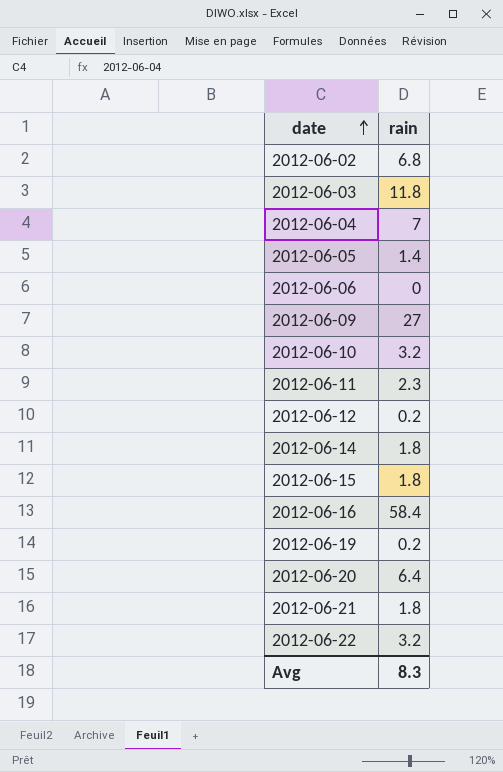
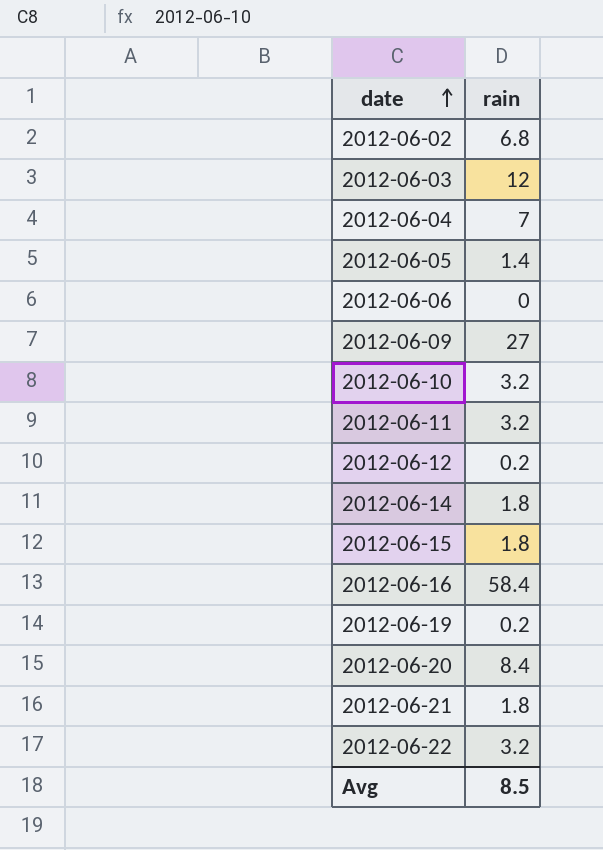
2012-06-03 | rain: 11.8 -> 12
2012-06-11 | rain: 2.3 -> 3.2
2012-06-20 | rain: 6.4 -> 8.4
Avg | rain: 8.3 -> 8.5

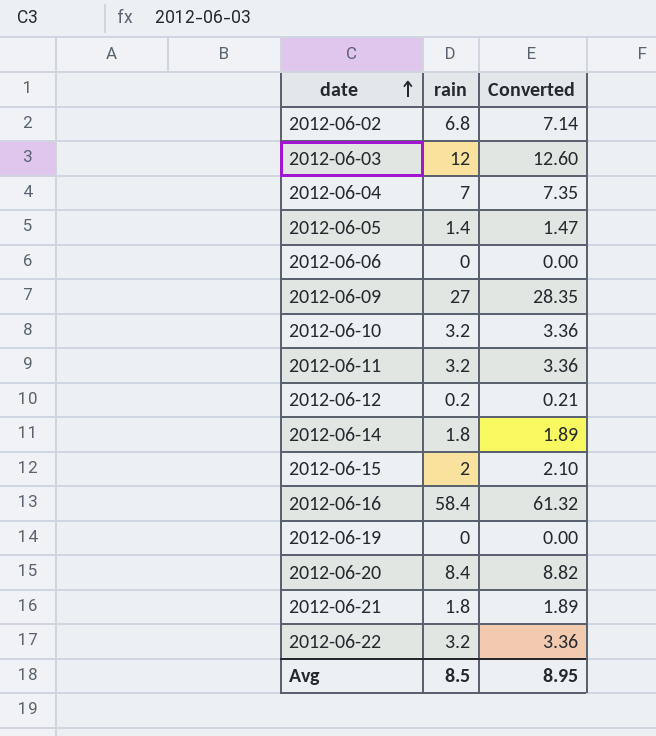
column Converted | formula: none -> [rain] * 1.05
2012-06-15 | rain: 1.8 -> 2
2012-06-19 | rain: 0.2 -> 0

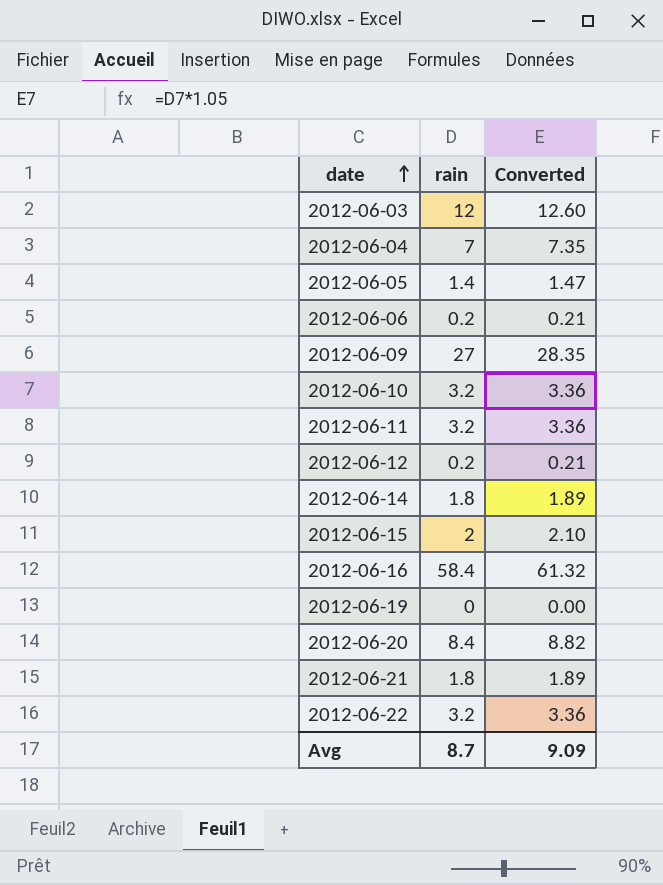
row 2012-06-02: 6.8 | 7.14 -> none
2012-06-06 | rain: 0 -> 0.2
2012-06-06 | Converted: 0.00 -> 0.21
Avg | rain: 8.5 -> 8.7
Avg | Converted: 8.95 -> 9.09

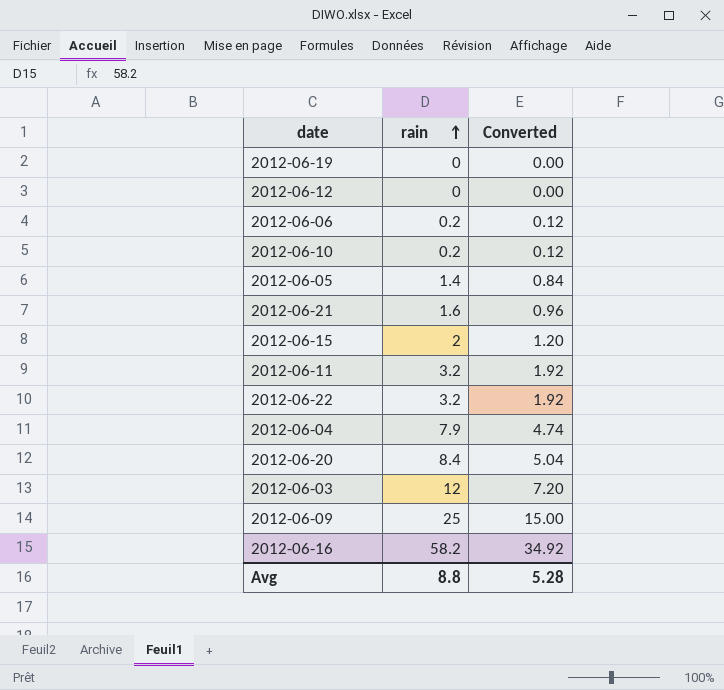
row order: date ascending -> rain ascending
column Converted | formula: [rain] * 1.05 -> [rain] * 0.6
row 2012-06-14: 1.8 | 1.89 -> none
2012-06-12 | rain: 0.2 -> 0
2012-06-10 | rain: 3.2 -> 0.2
2012-06-21 | rain: 1.8 -> 1.6
2012-06-04 | rain: 7 -> 7.9
2012-06-09 | rain: 27 -> 25
2012-06-16 | rain: 58.4 -> 58.2
Avg | rain: 8.7 -> 8.8
Avg | Converted: 9.09 -> 5.28

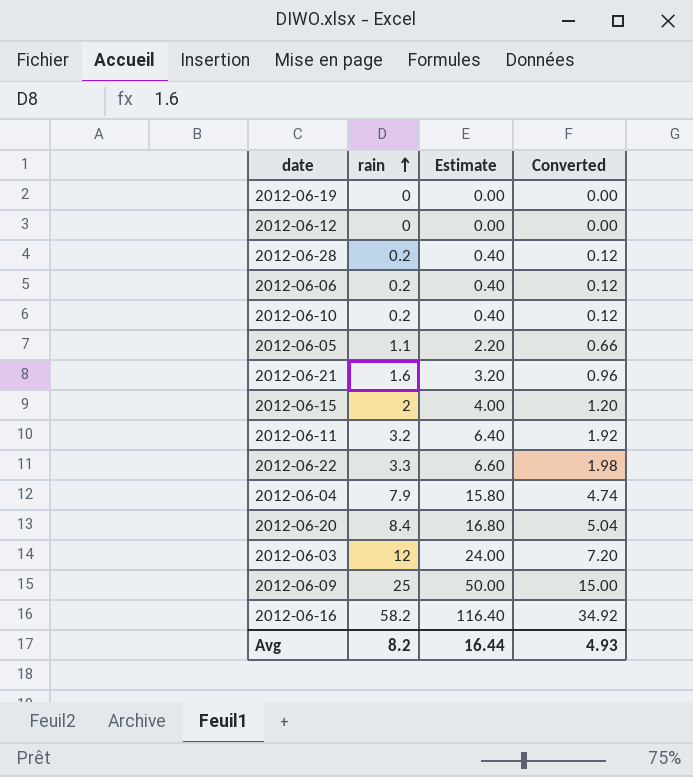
column Estimate | formula: none -> [rain] * 2
row 2012-06-28: none -> 0.2 | 0.40 | 0.12
2012-06-05 | rain: 1.4 -> 1.1
2012-06-05 | Converted: 0.84 -> 0.66
2012-06-22 | rain: 3.2 -> 3.3
2012-06-22 | Converted: 1.92 -> 1.98
Avg | rain: 8.8 -> 8.2
Avg | Converted: 5.28 -> 4.93

